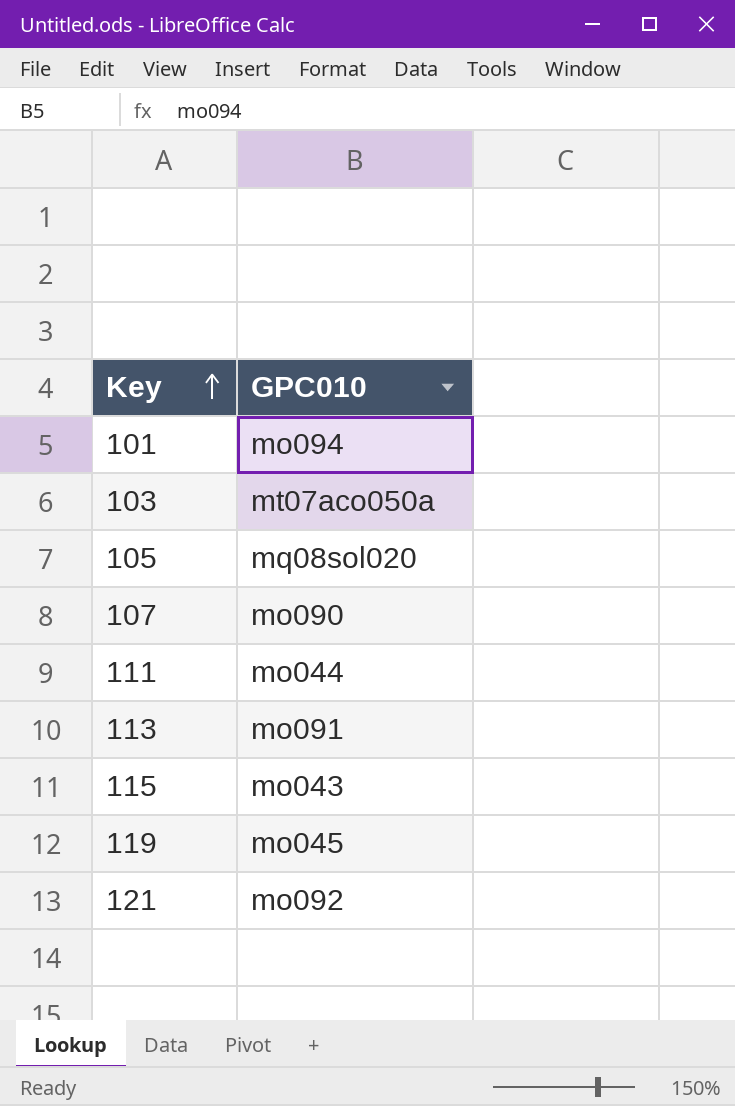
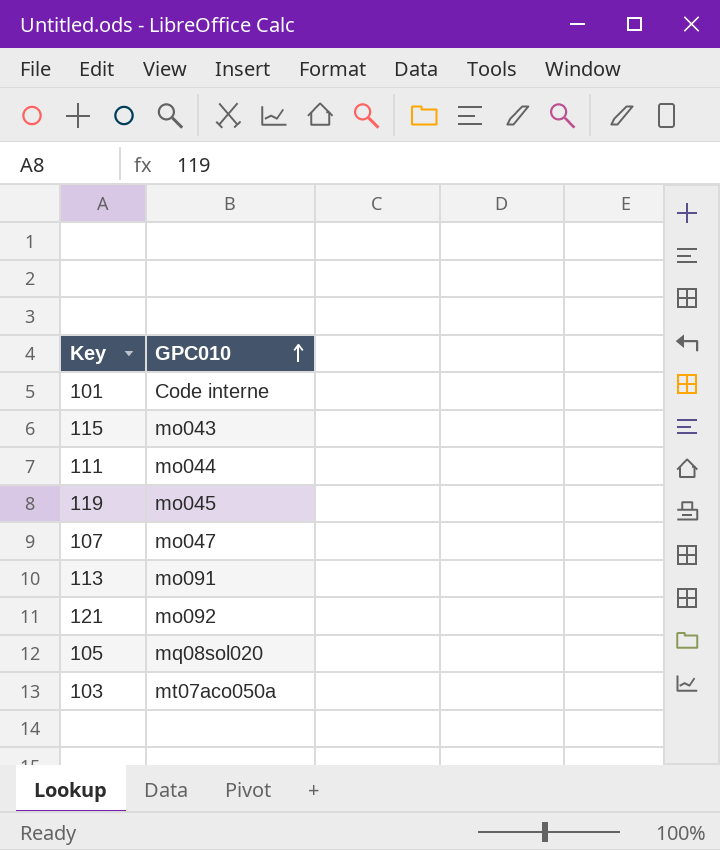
row order: Key ascending -> GPC010 ascending
101 | GPC010: mo094 -> Code interne
107 | GPC010: mo090 -> mo047

